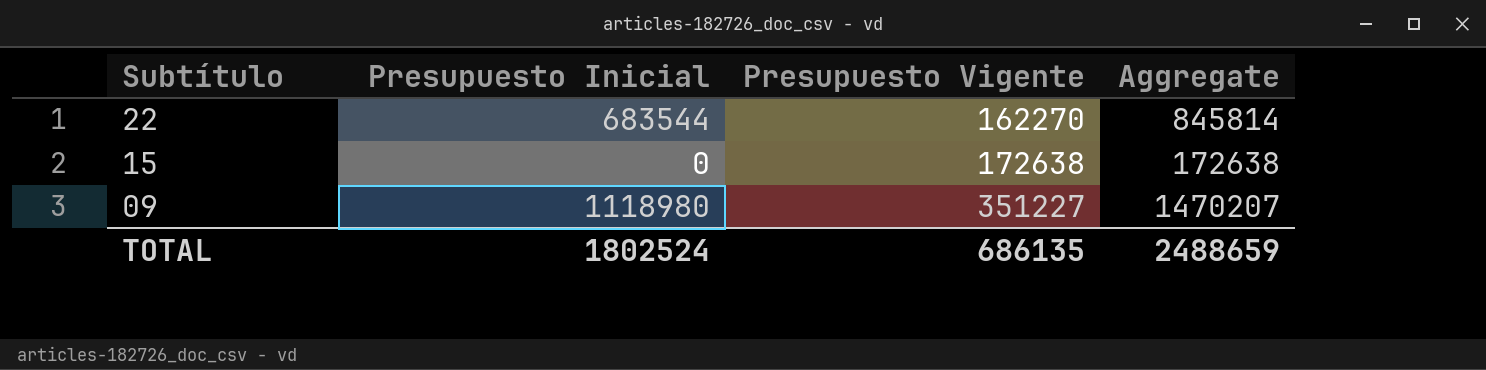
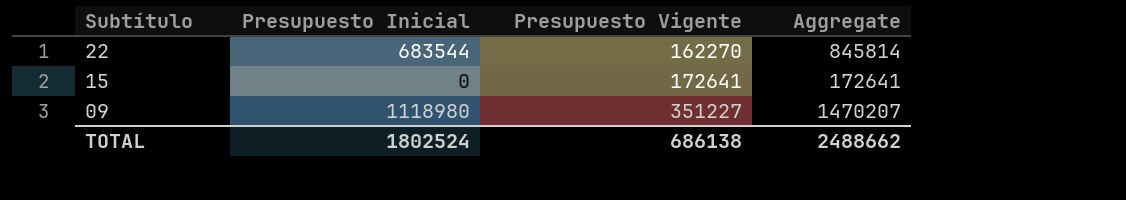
15 | Presupuesto Vigente: 172638 -> 172641
15 | Aggregate: 172638 -> 172641
TOTAL | Presupuesto Vigente: 686135 -> 686138
TOTAL | Aggregate: 2488659 -> 2488662

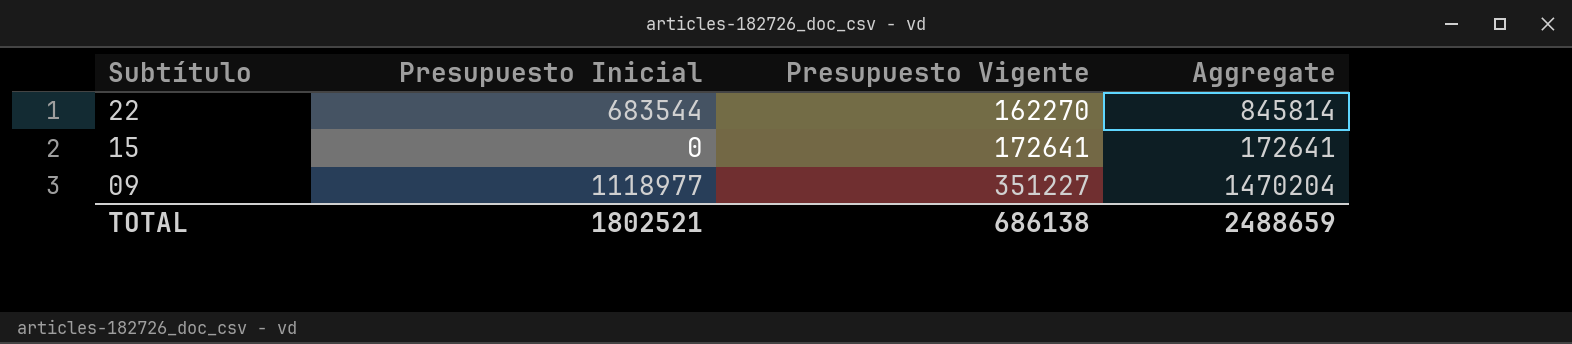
09 | Presupuesto Inicial: 1118980 -> 1118977
09 | Aggregate: 1470207 -> 1470204
TOTAL | Presupuesto Inicial: 1802524 -> 1802521
TOTAL | Aggregate: 2488662 -> 2488659

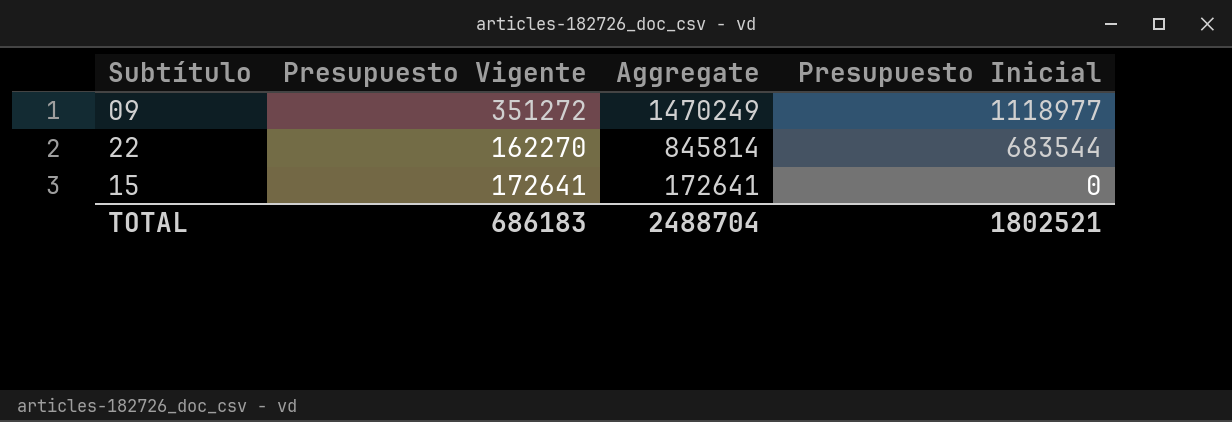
row order: Subtítulo descending -> Aggregate descending
column Presupuesto Inicial | position: 2 -> 4
09 | Presupuesto Vigente: 351227 -> 351272
09 | Aggregate: 1470204 -> 1470249
TOTAL | Presupuesto Vigente: 686138 -> 686183
TOTAL | Aggregate: 2488659 -> 2488704

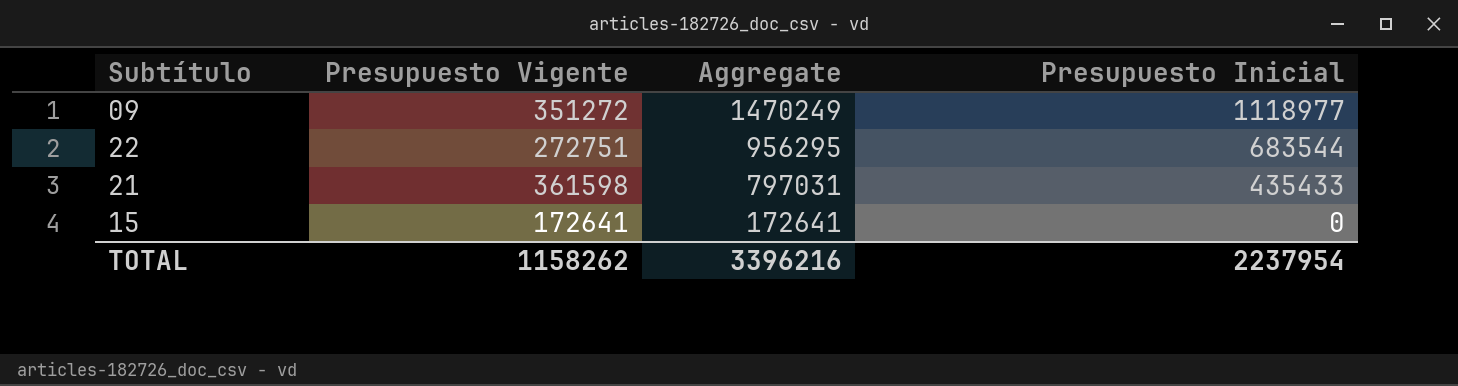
22 | Presupuesto Vigente: 162270 -> 272751
22 | Aggregate: 845814 -> 956295
row 21: none -> 361598 | 797031 | 435433
TOTAL | Presupuesto Vigente: 686183 -> 1158262
TOTAL | Aggregate: 2488704 -> 3396216
TOTAL | Presupuesto Inicial: 1802521 -> 2237954

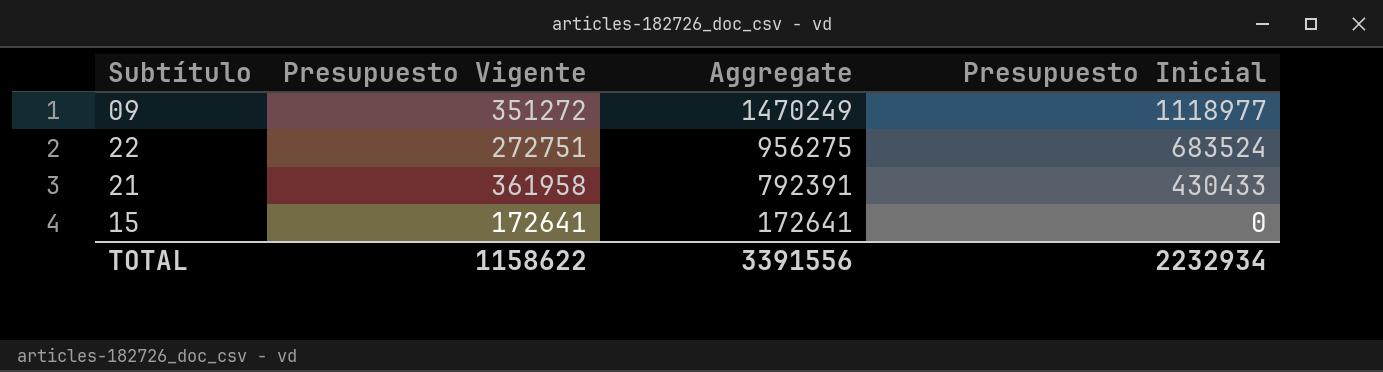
22 | Aggregate: 956295 -> 956275
22 | Presupuesto Inicial: 683544 -> 683524
21 | Presupuesto Vigente: 361598 -> 361958
21 | Aggregate: 797031 -> 792391
21 | Presupuesto Inicial: 435433 -> 430433
TOTAL | Presupuesto Vigente: 1158262 -> 1158622
TOTAL | Aggregate: 3396216 -> 3391556
TOTAL | Presupuesto Inicial: 2237954 -> 2232934

